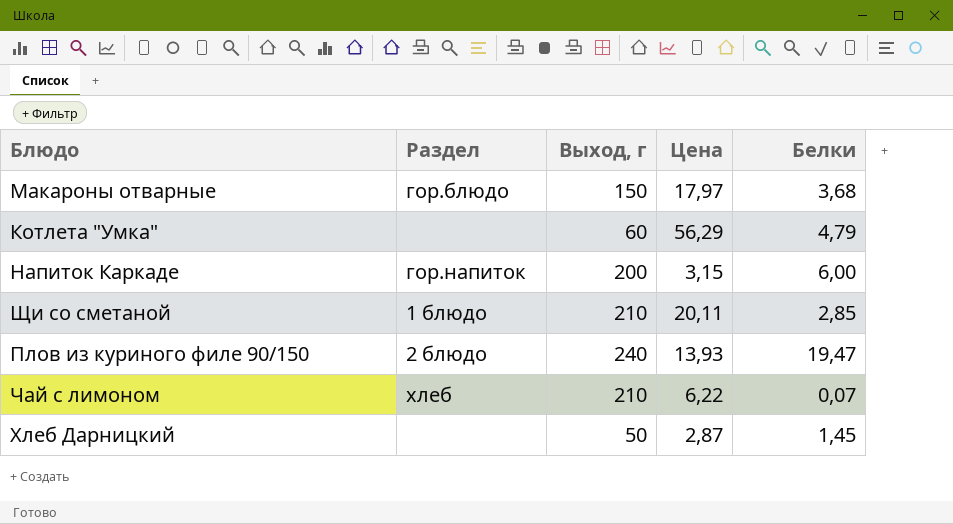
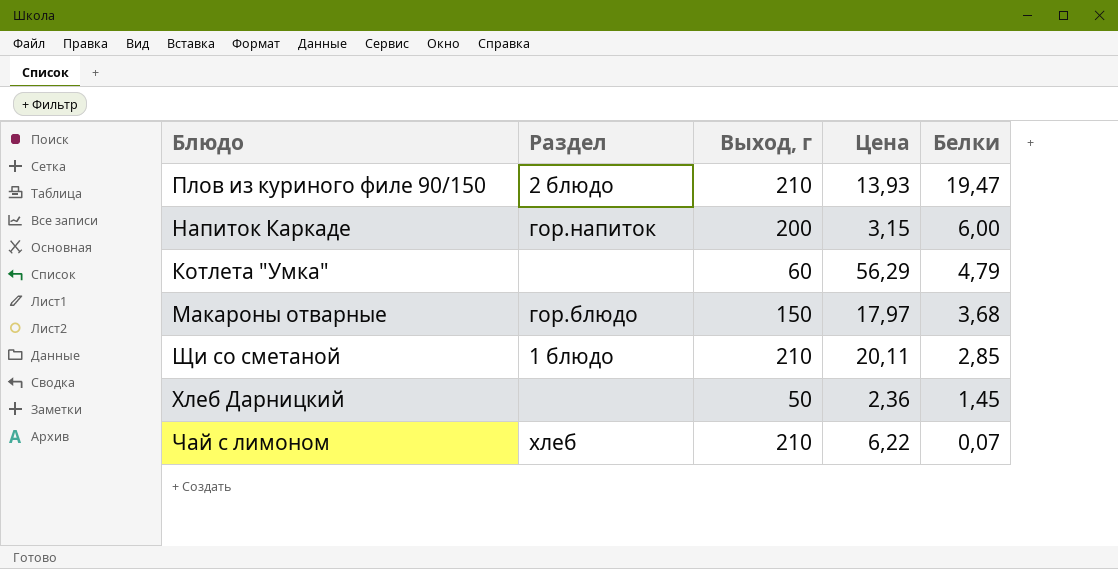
row order: none -> Белки descending
Плов из куриного филе 90/150 | Выход, г: 240 -> 210
Хлеб Дарницкий | Цена: 2,87 -> 2,36

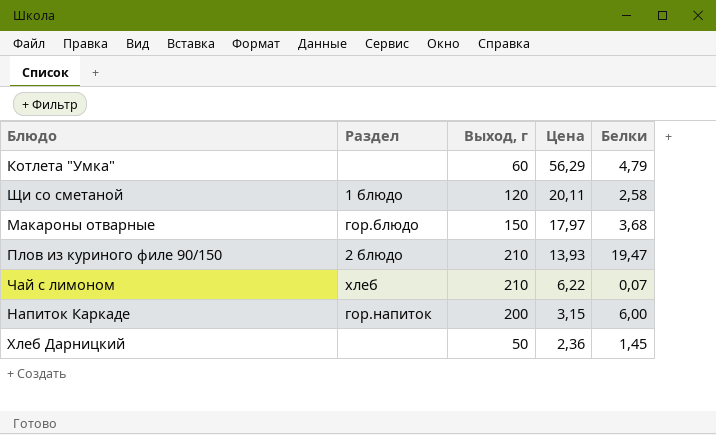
row order: Белки descending -> Цена descending
Щи со сметаной | Выход, г: 210 -> 120
Щи со сметаной | Белки: 2,85 -> 2,58

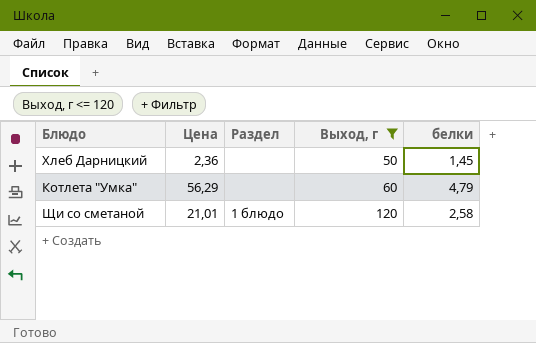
filter: none -> Выход, г <= 120
row order: Цена descending -> Выход, г ascending
column Цена | position: 4 -> 2
column name: Белки -> белки
Щи со сметаной | Цена: 20,11 -> 21,01

